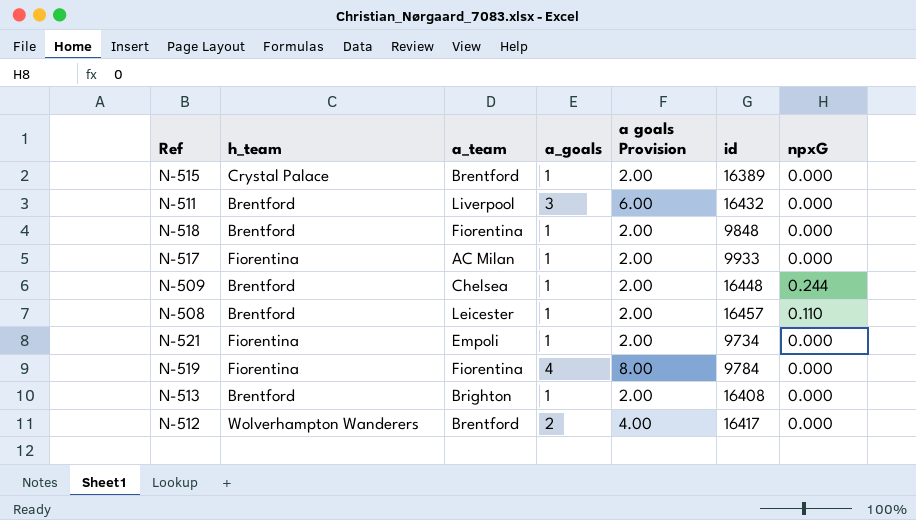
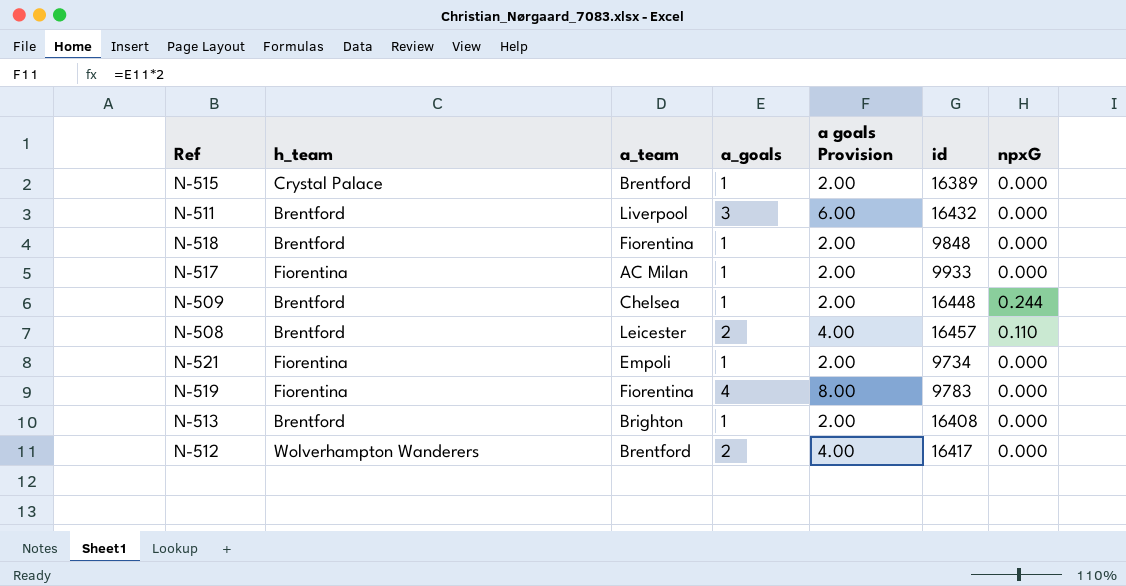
N-508 | a_goals: 1 -> 2
N-508 | a goals Provision: 2.00 -> 4.00
N-519 | id: 9784 -> 9783

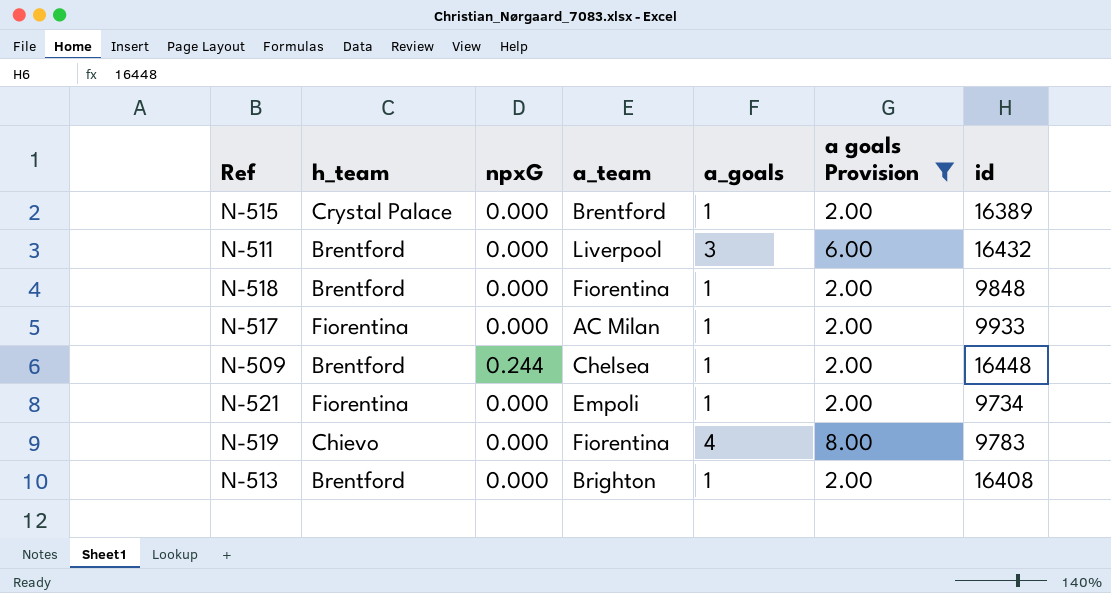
filter: none -> a goals Provision != 4.00
column npxG | position: 7 -> 3
N-519 | h_team: Fiorentina -> Chievo

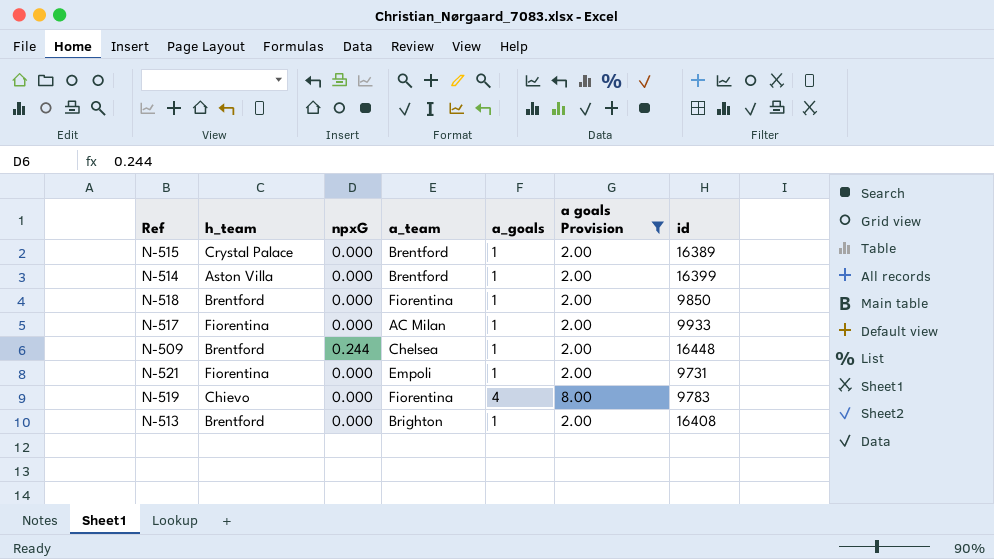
row N-511: Brentford | 0.000 | Liverpool | 3 | 6.00 | 16432 -> none
row N-514: none -> Aston Villa | 0.000 | Brentford | 1 | 2.00 | 16399
N-518 | id: 9848 -> 9850
N-521 | id: 9734 -> 9731

